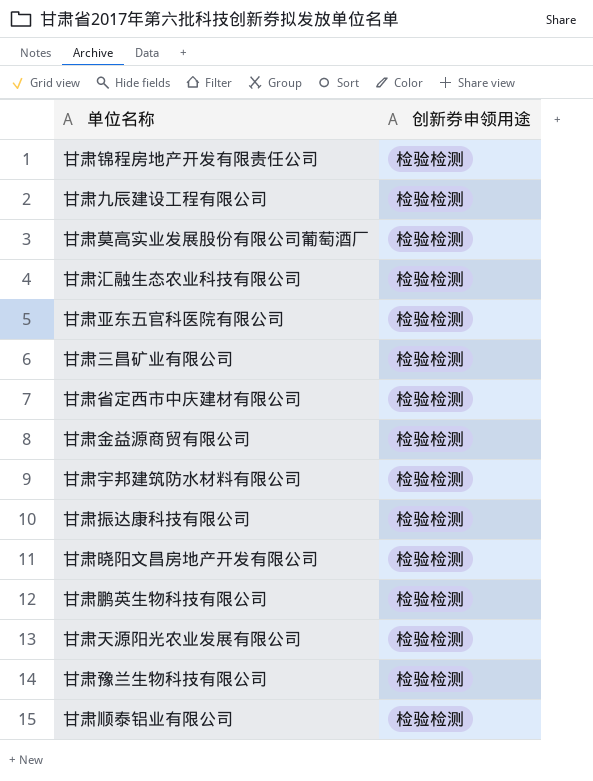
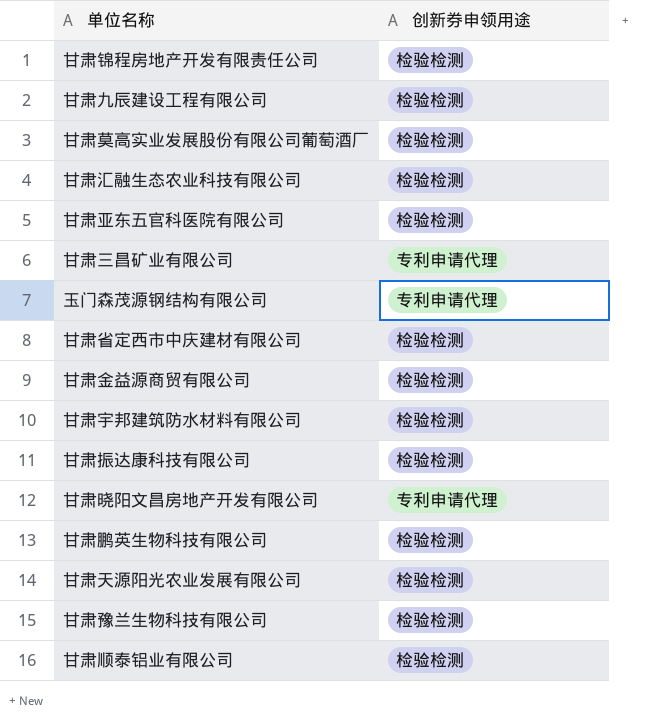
甘肃三昌矿业有限公司 | 创新券申领用途: 检验检测 -> 专利申请代理
row 玉门森茂源钢结构有限公司: none -> 专利申请代理
甘肃晓阳文昌房地产开发有限公司 | 创新券申领用途: 检验检测 -> 专利申请代理

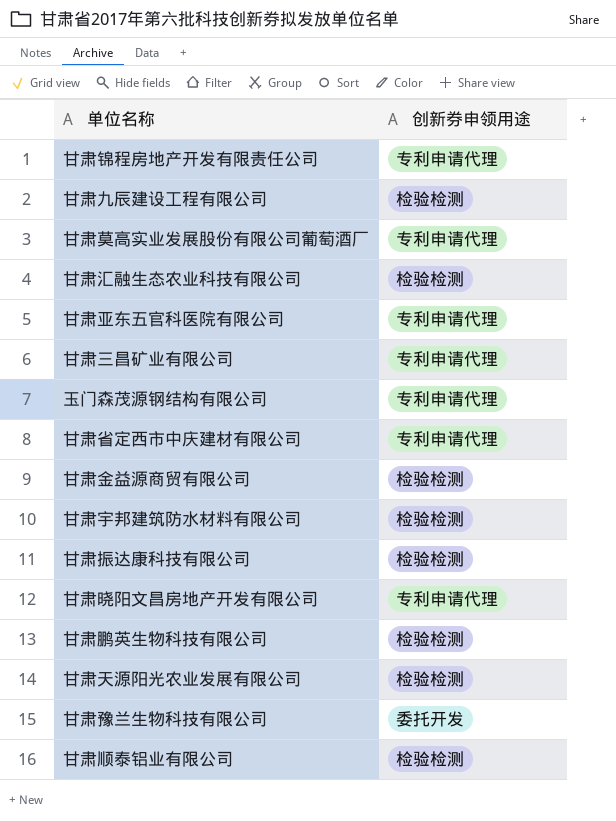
甘肃锦程房地产开发有限责任公司 | 创新券申领用途: 检验检测 -> 专利申请代理
甘肃莫高实业发展股份有限公司葡萄酒厂 | 创新券申领用途: 检验检测 -> 专利申请代理
甘肃亚东五官科医院有限公司 | 创新券申领用途: 检验检测 -> 专利申请代理
甘肃省定西市中庆建材有限公司 | 创新券申领用途: 检验检测 -> 专利申请代理
甘肃豫兰生物科技有限公司 | 创新券申领用途: 检验检测 -> 委托开发

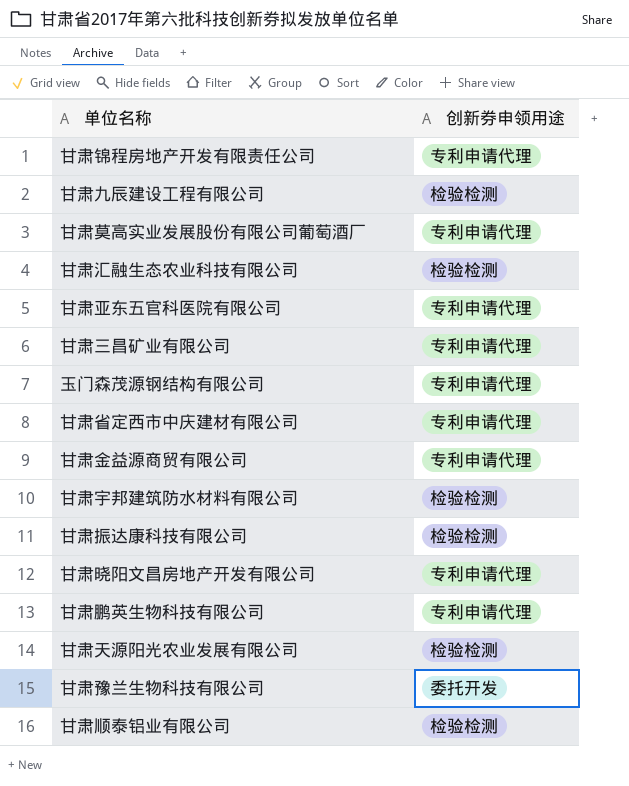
甘肃金益源商贸有限公司 | 创新券申领用途: 检验检测 -> 专利申请代理
甘肃鹏英生物科技有限公司 | 创新券申领用途: 检验检测 -> 专利申请代理

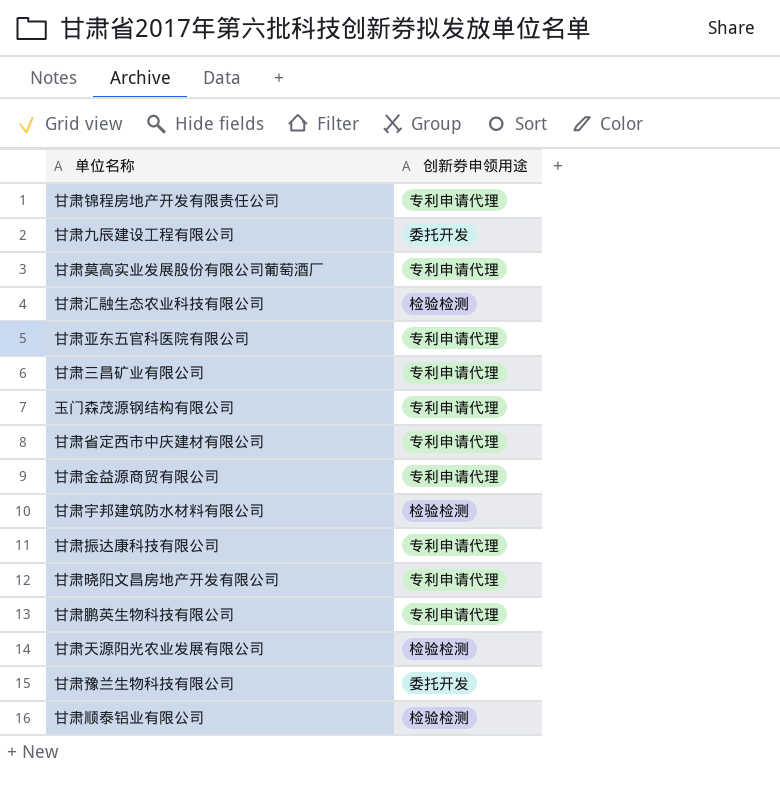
甘肃九辰建设工程有限公司 | 创新券申领用途: 检验检测 -> 委托开发
甘肃振达康科技有限公司 | 创新券申领用途: 检验检测 -> 专利申请代理

